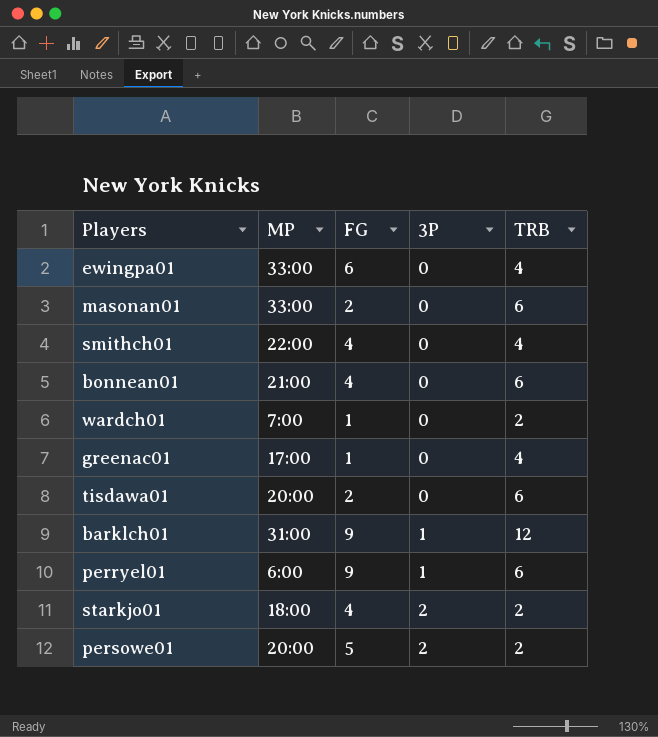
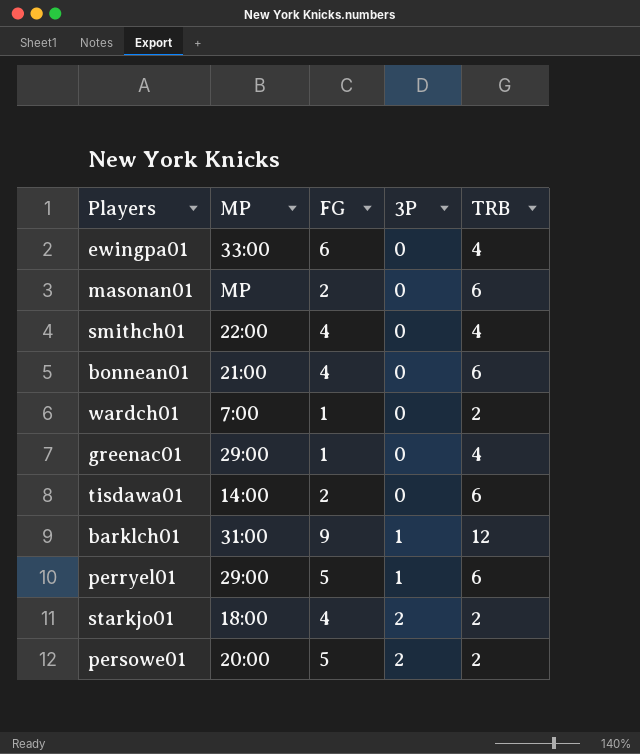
masonan01 | MP: 33:00 -> MP
greenac01 | MP: 17:00 -> 29:00
tisdawa01 | MP: 20:00 -> 14:00
perryel01 | MP: 6:00 -> 29:00
perryel01 | FG: 9 -> 5

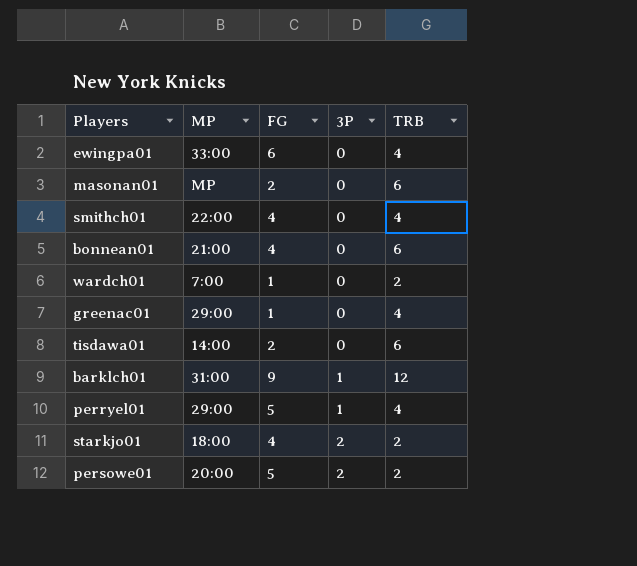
perryel01 | TRB: 6 -> 4

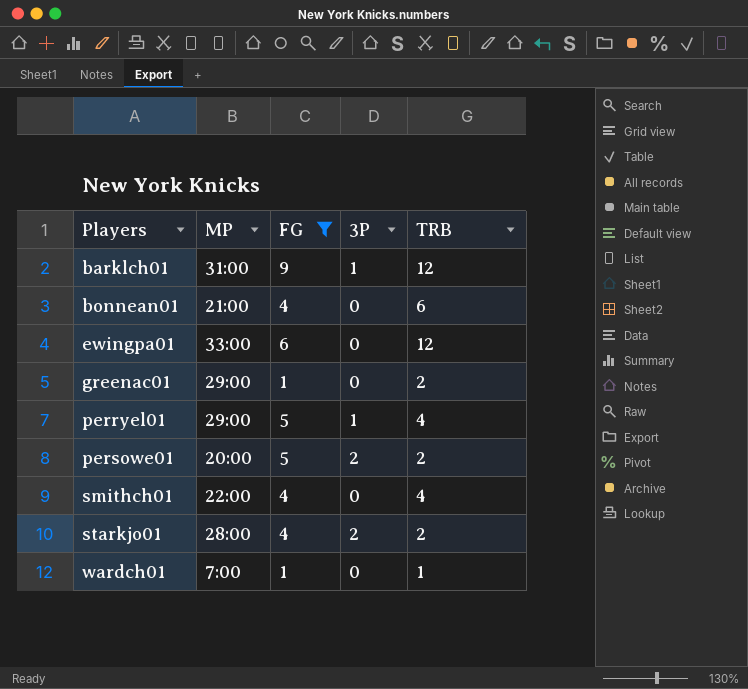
filter: none -> FG != 2
row order: 3P ascending -> Players ascending
ewingpa01 | TRB: 4 -> 12
greenac01 | TRB: 4 -> 2
starkjo01 | MP: 18:00 -> 28:00
wardch01 | TRB: 2 -> 1

